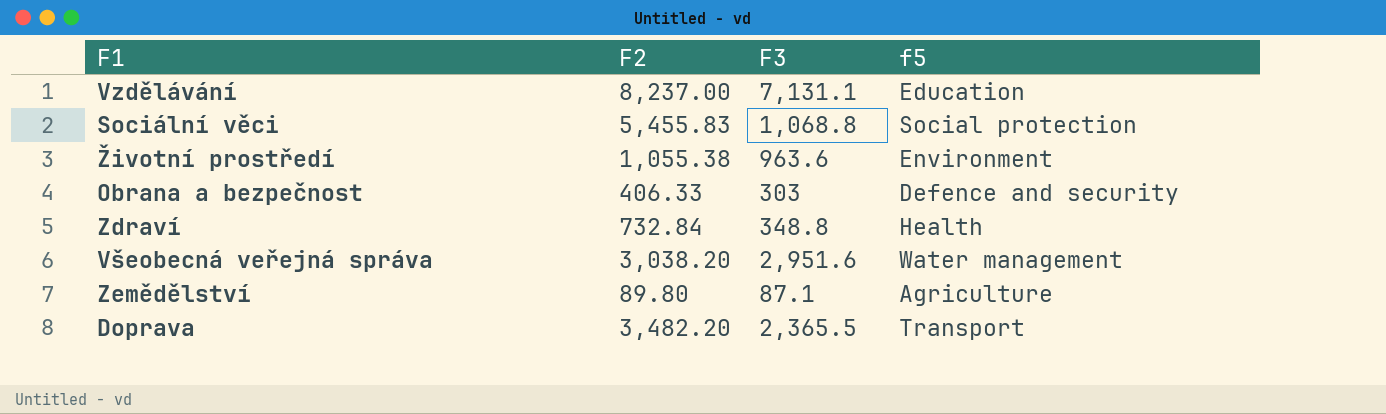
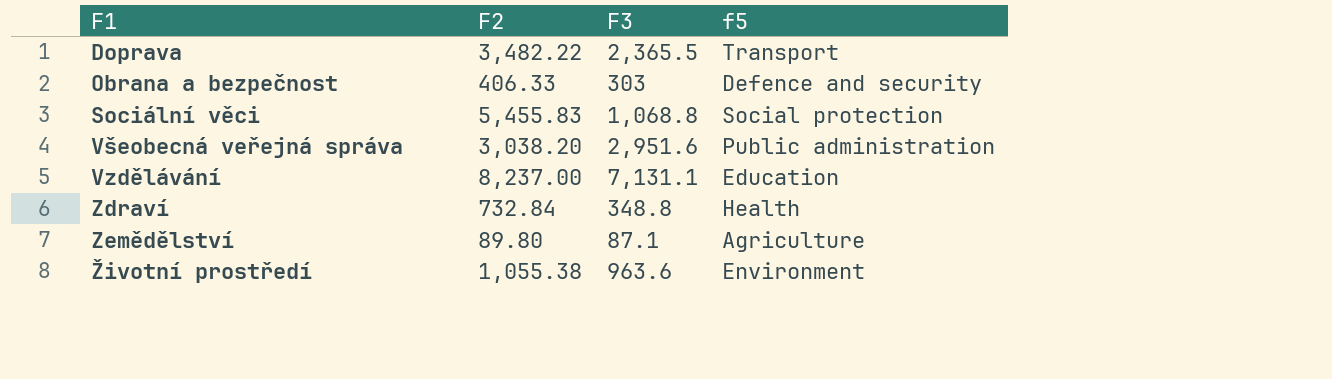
row order: none -> F1 ascending
Doprava | F2: 3,482.20 -> 3,482.22
Všeobecná veřejná správa | f5: Water management -> Public administration

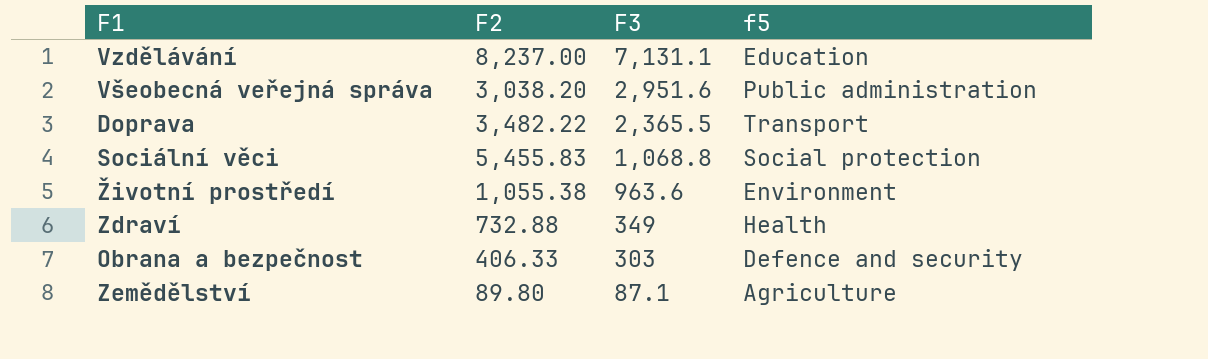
row order: F1 ascending -> F3 descending
Zdraví | F2: 732.84 -> 732.88
Zdraví | F3: 348.8 -> 349

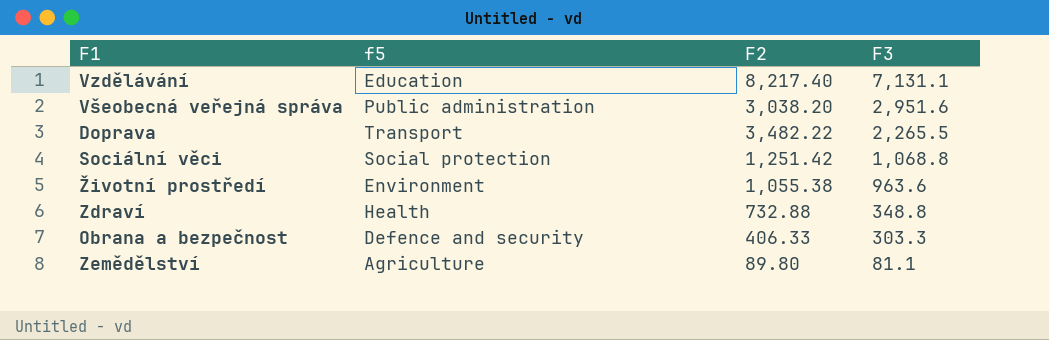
column f5 | position: 4 -> 2
Vzdělávání | F2: 8,237.00 -> 8,217.40
Doprava | F3: 2,365.5 -> 2,265.5
Sociální věci | F2: 5,455.83 -> 1,251.42
Zdraví | F3: 349 -> 348.8
Obrana a bezpečnost | F3: 303 -> 303.3
Zemědělství | F3: 87.1 -> 81.1

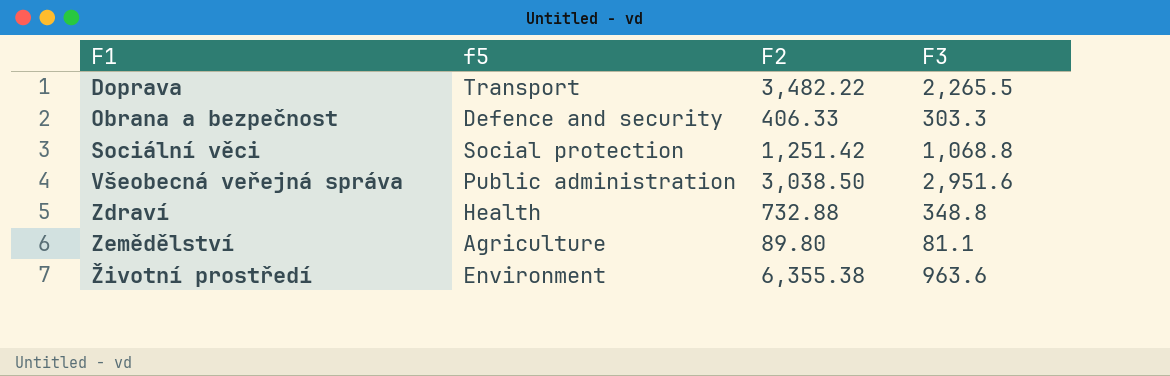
row order: F3 descending -> F1 ascending
row Vzdělávání: Education | 8,217.40 | 7,131.1 -> none
Všeobecná veřejná správa | F2: 3,038.20 -> 3,038.50
Životní prostředí | F2: 1,055.38 -> 6,355.38

